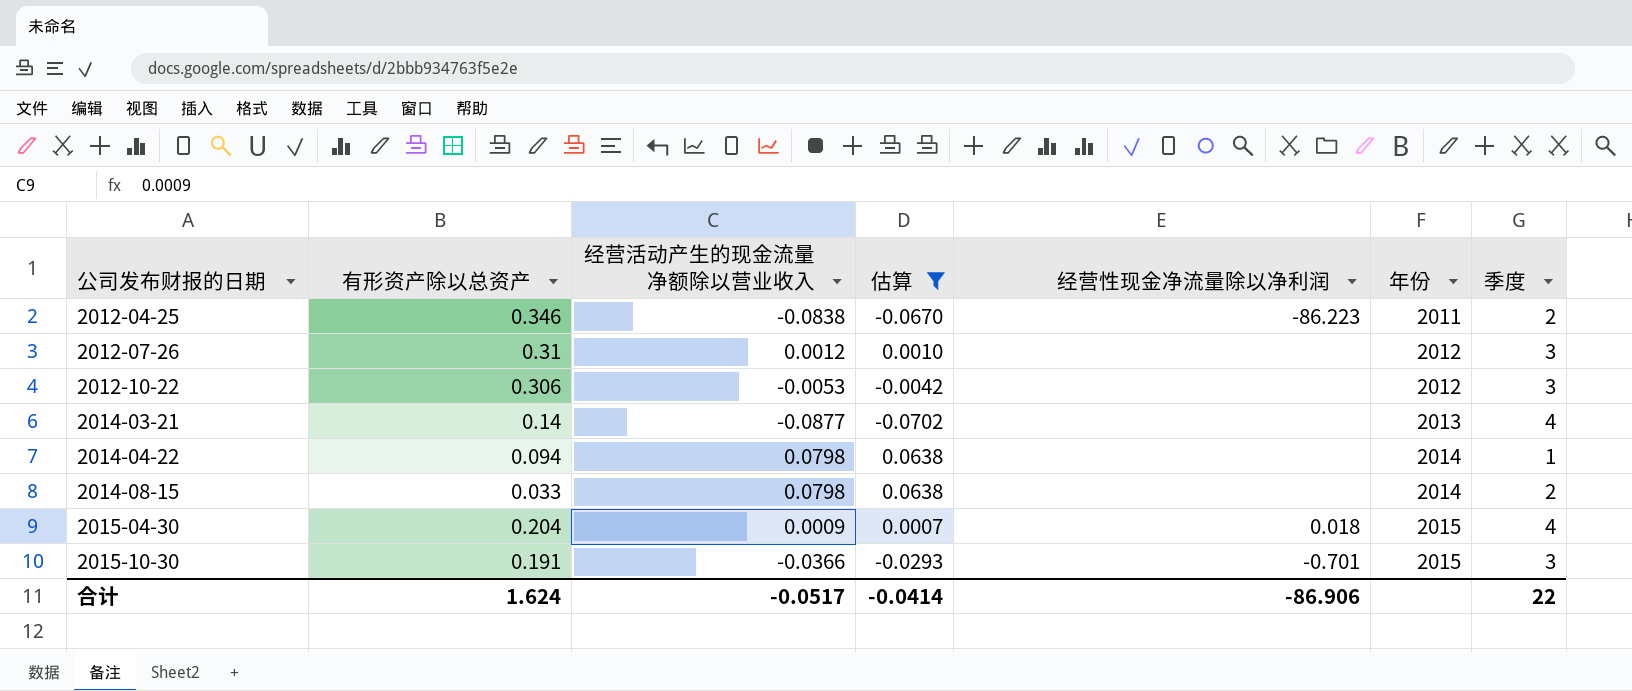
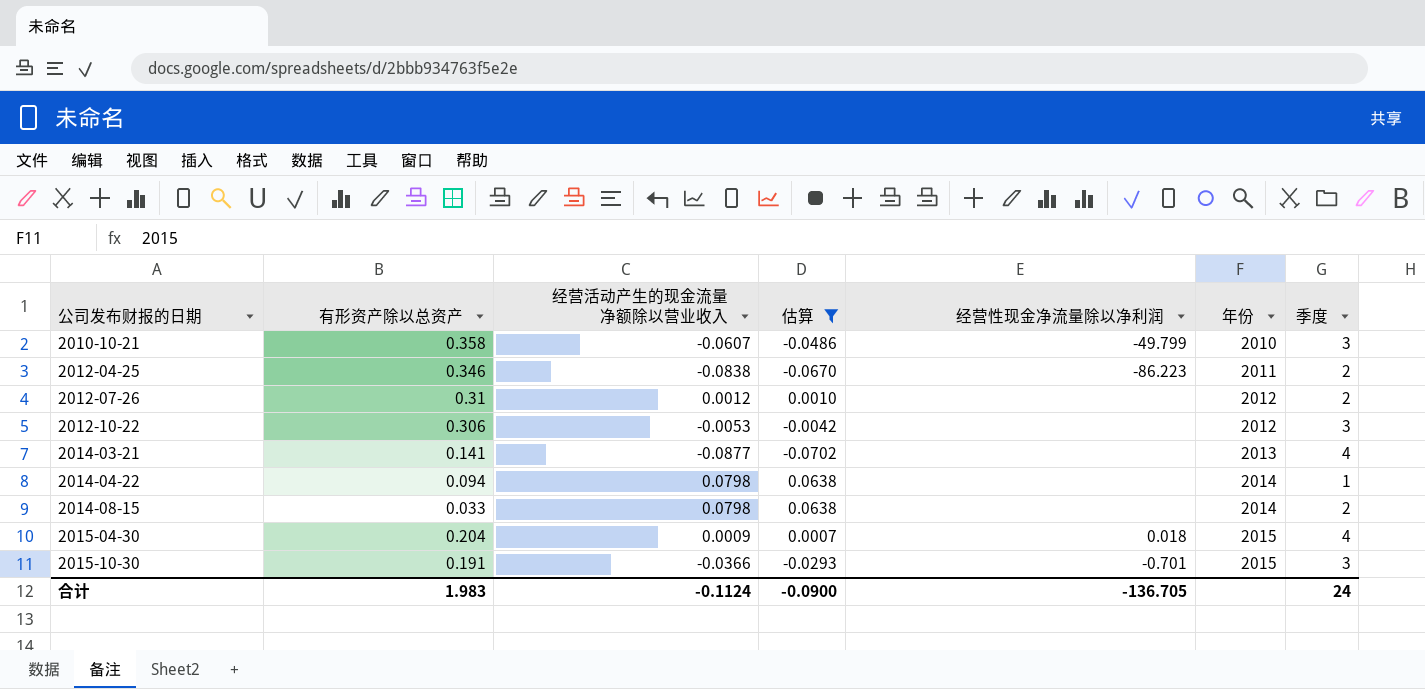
row 2010-10-21: none -> 0.358 | -0.0607 | -0.0486 | -49.799 | 2010 | 3
2012-07-26 | 季度: 3 -> 2
2014-03-21 | 有形资产除以总资产: 0.14 -> 0.141
合计 | 有形资产除以总资产: 1.624 -> 1.983
合计 | 经营活动产生的现金流量净额除以营业收入: -0.0517 -> -0.1124
合计 | 估算: -0.0414 -> -0.0900
合计 | 经营性现金净流量除以净利润: -86.906 -> -136.705
合计 | 季度: 22 -> 24

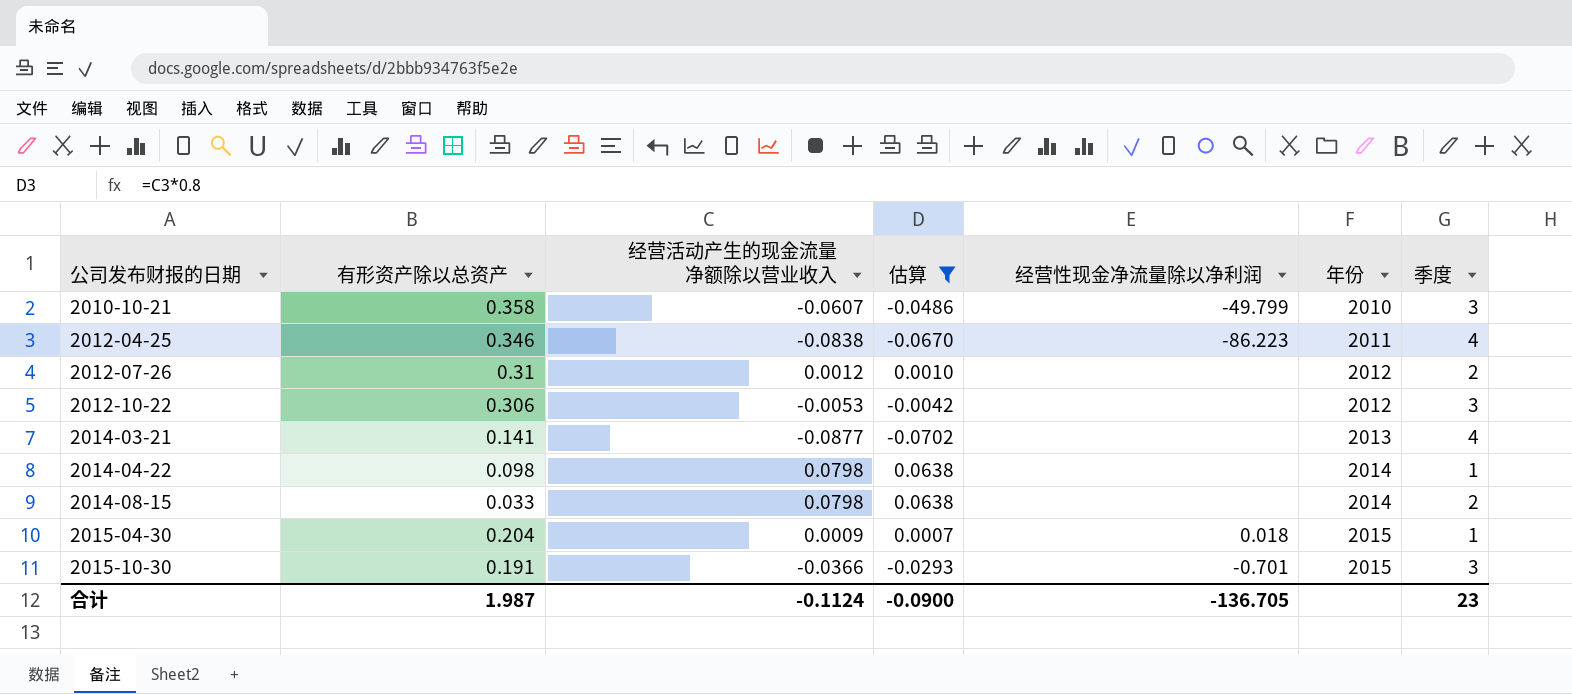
2012-04-25 | 季度: 2 -> 4
2014-04-22 | 有形资产除以总资产: 0.094 -> 0.098
2015-04-30 | 季度: 4 -> 1
合计 | 有形资产除以总资产: 1.983 -> 1.987
合计 | 季度: 24 -> 23

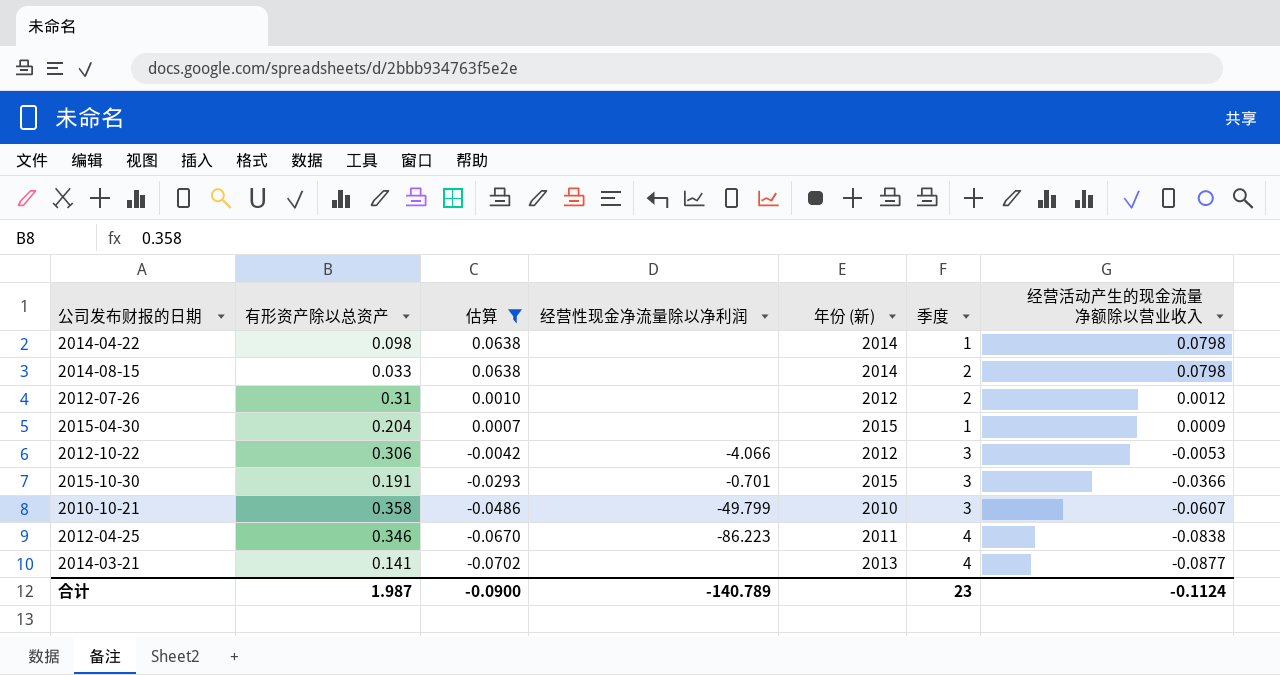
row order: 公司发布财报的日期 ascending -> 估算 descending
column name: 年份 -> 年份 (新)
column 经营活动产生的现金流量净额除以营业收入 | position: 3 -> 7
2015-04-30 | 经营性现金净流量除以净利润: 0.018 -> none
2012-10-22 | 经营性现金净流量除以净利润: none -> -4.066
合计 | 经营性现金净流量除以净利润: -136.705 -> -140.789

